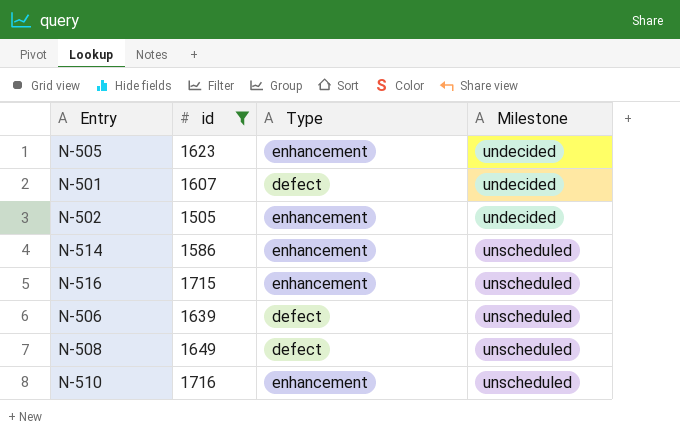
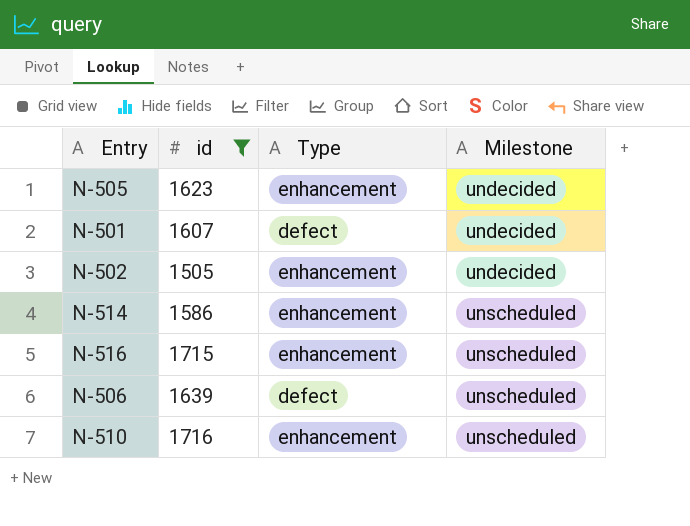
row N-508: 1649 | defect | unscheduled -> none

